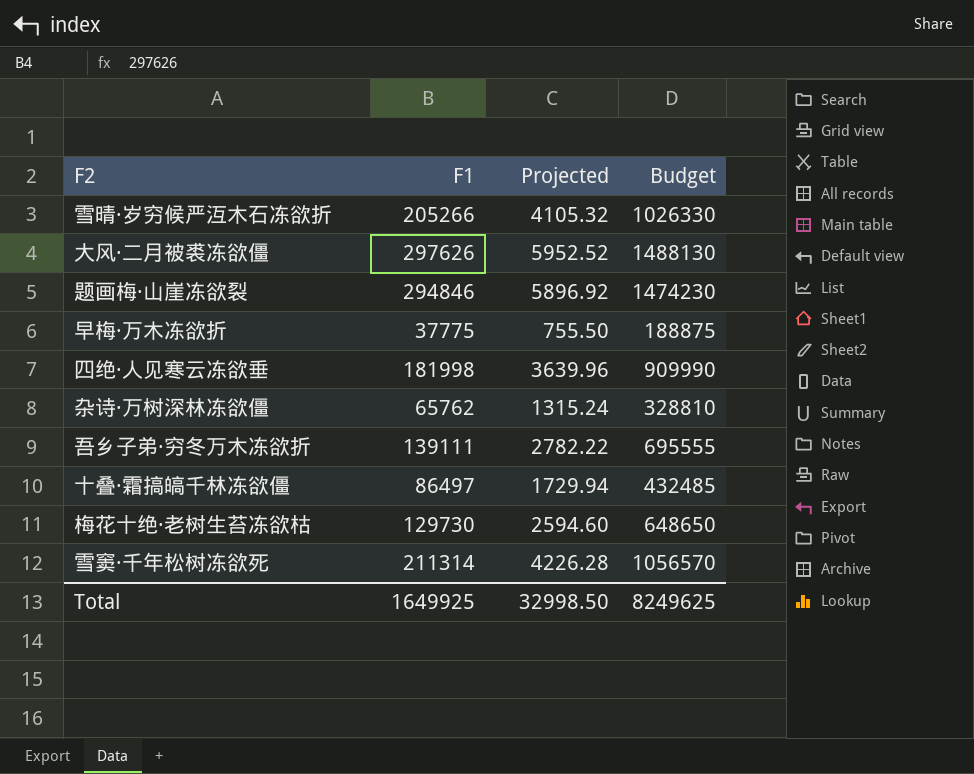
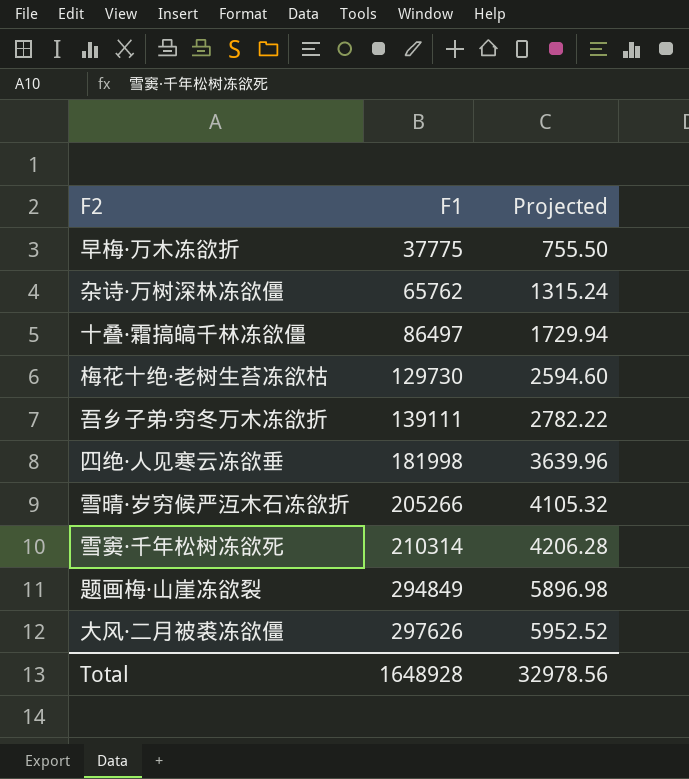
row order: none -> F1 ascending
column Budget | formula: [F1] * 5 -> none
雪窦·千年松树冻欲死 | F1: 211314 -> 210314
雪窦·千年松树冻欲死 | Projected: 4226.28 -> 4206.28
题画梅·山崖冻欲裂 | F1: 294846 -> 294849
题画梅·山崖冻欲裂 | Projected: 5896.92 -> 5896.98
Total | F1: 1649925 -> 1648928
Total | Projected: 32998.50 -> 32978.56

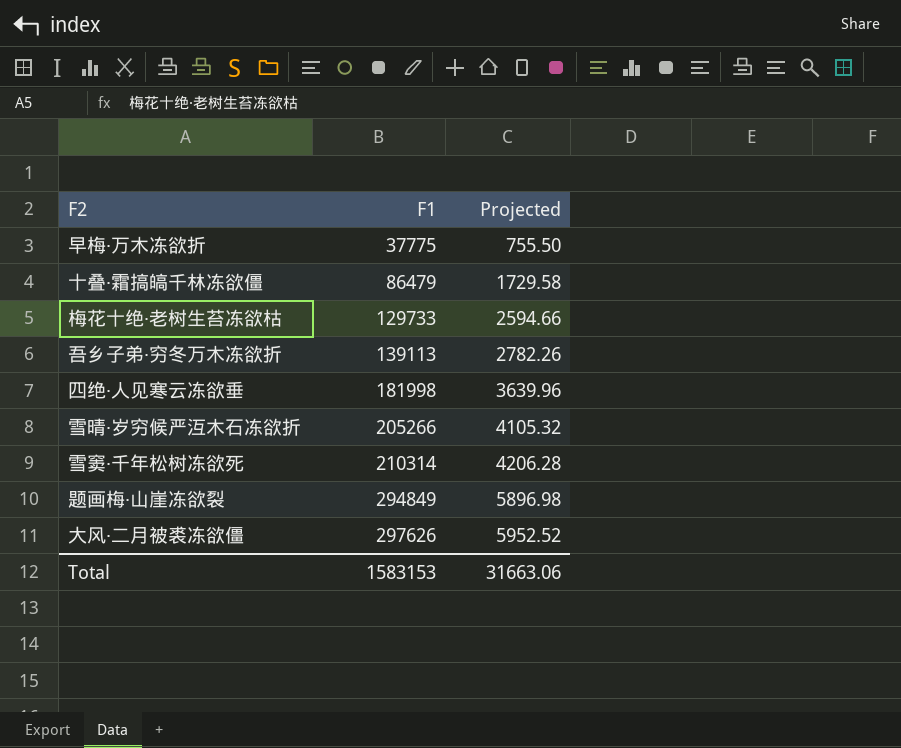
row 杂诗·万树深林冻欲僵: 65762 | 1315.24 -> none
十叠·霜搞皜千林冻欲僵 | F1: 86497 -> 86479
十叠·霜搞皜千林冻欲僵 | Projected: 1729.94 -> 1729.58
梅花十绝·老树生苔冻欲枯 | F1: 129730 -> 129733
梅花十绝·老树生苔冻欲枯 | Projected: 2594.60 -> 2594.66
吾乡子弟·穷冬万木冻欲折 | F1: 139111 -> 139113
吾乡子弟·穷冬万木冻欲折 | Projected: 2782.22 -> 2782.26
Total | F1: 1648928 -> 1583153
Total | Projected: 32978.56 -> 31663.06

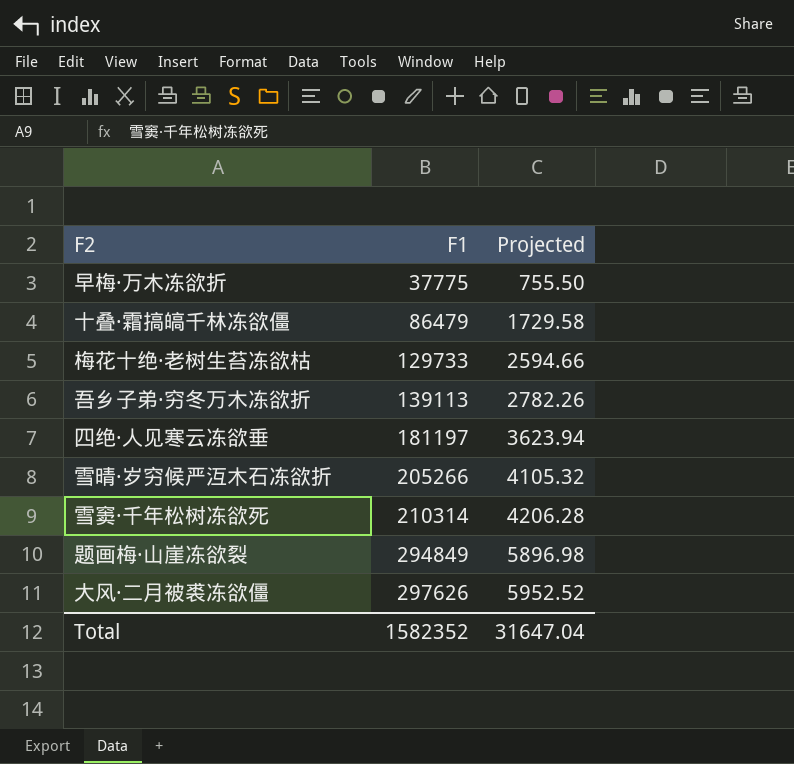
四绝·人见寒云冻欲垂 | F1: 181998 -> 181197
四绝·人见寒云冻欲垂 | Projected: 3639.96 -> 3623.94
Total | F1: 1583153 -> 1582352
Total | Projected: 31663.06 -> 31647.04

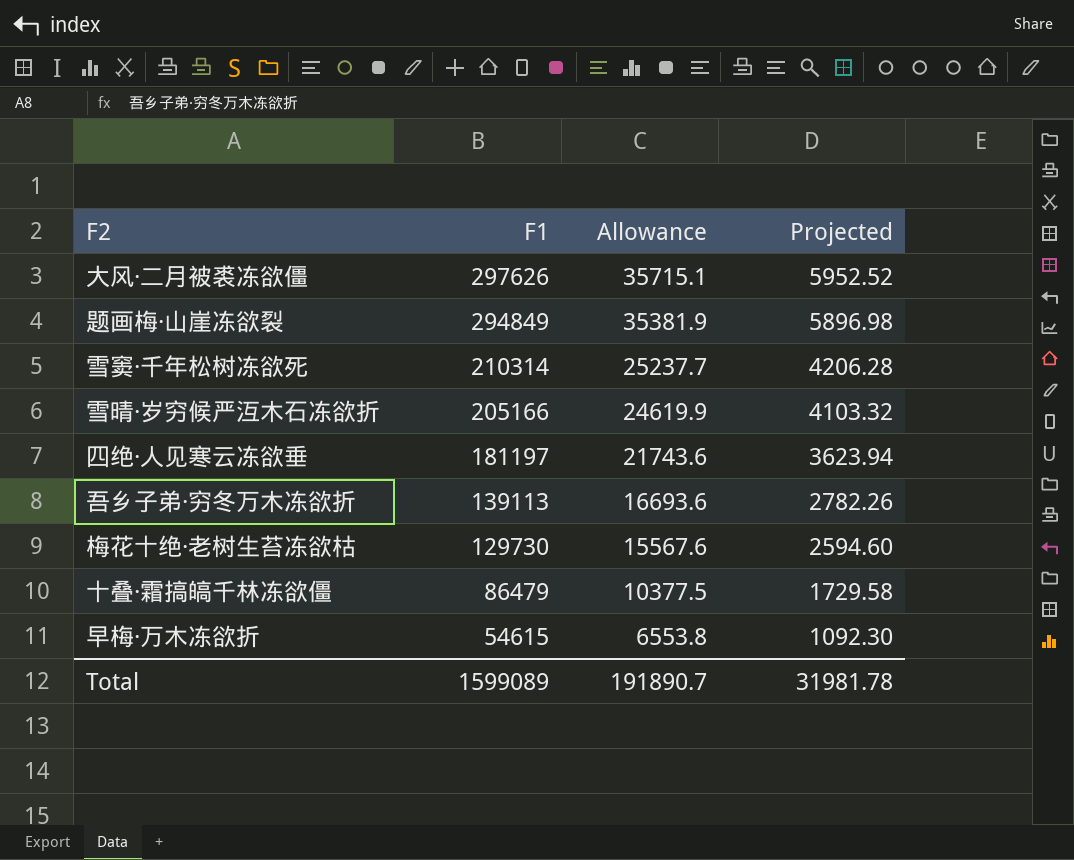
row order: F1 ascending -> F1 descending
column Allowance | formula: none -> [F1] * 0.12
雪晴·岁穷候严沍木石冻欲折 | F1: 205266 -> 205166
雪晴·岁穷候严沍木石冻欲折 | Projected: 4105.32 -> 4103.32
梅花十绝·老树生苔冻欲枯 | F1: 129733 -> 129730
梅花十绝·老树生苔冻欲枯 | Projected: 2594.66 -> 2594.60
早梅·万木冻欲折 | F1: 37775 -> 54615
早梅·万木冻欲折 | Projected: 755.50 -> 1092.30
Total | F1: 1582352 -> 1599089
Total | Projected: 31647.04 -> 31981.78

